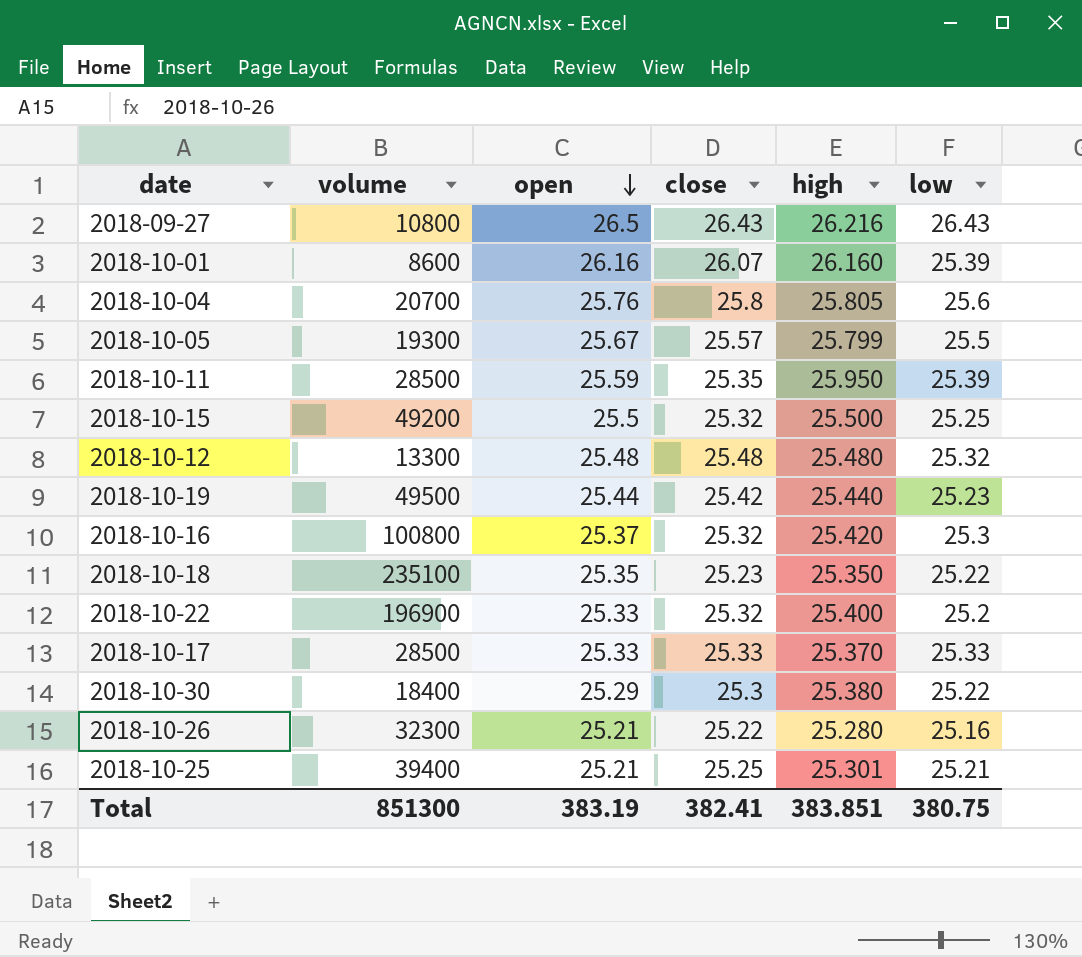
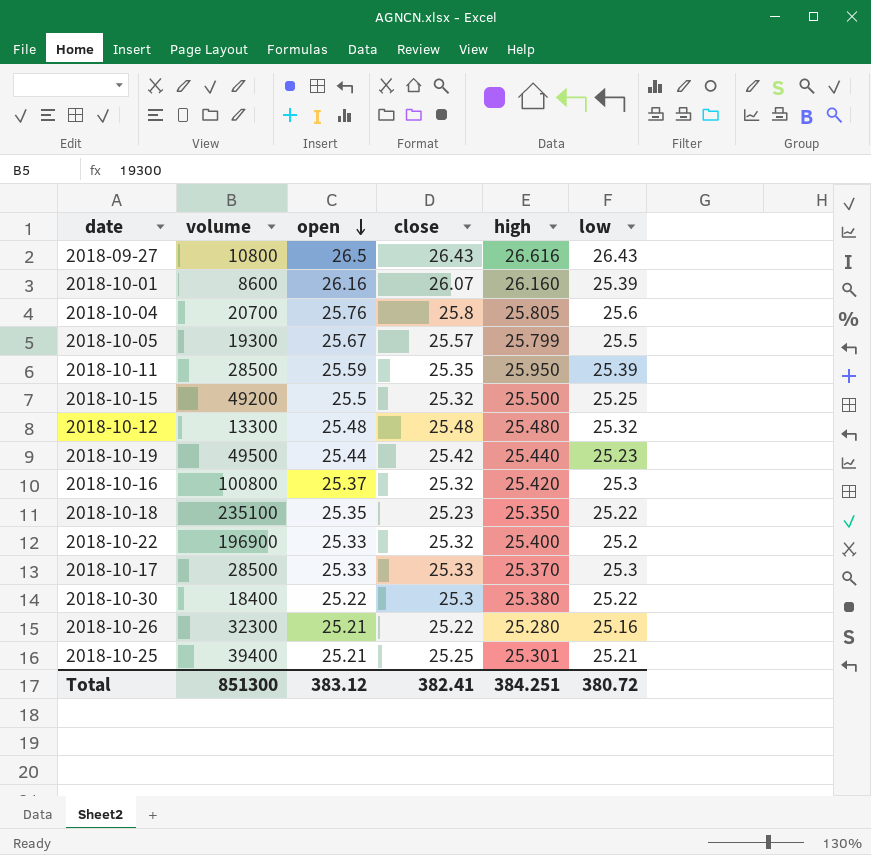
2018-09-27 | high: 26.216 -> 26.616
2018-10-17 | low: 25.33 -> 25.3
2018-10-30 | open: 25.29 -> 25.22
Total | open: 383.19 -> 383.12
Total | high: 383.851 -> 384.251
Total | low: 380.75 -> 380.72

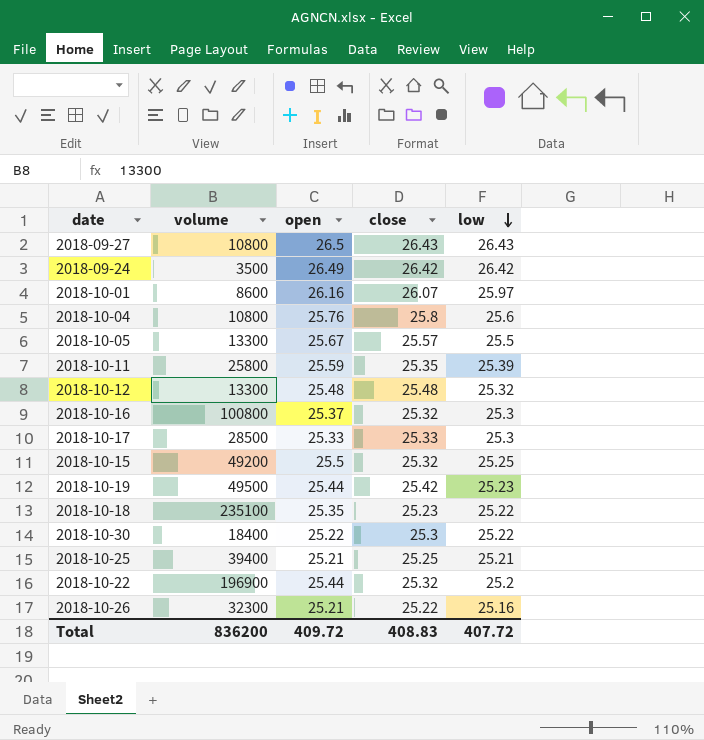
row order: open descending -> low descending
column high | position: 5 -> none
row 2018-09-24: none -> 3500 | 26.49 | 26.42 | 26.42
2018-10-01 | low: 25.39 -> 25.97
2018-10-04 | volume: 20700 -> 10800
2018-10-05 | volume: 19300 -> 13300
2018-10-11 | volume: 28500 -> 25800
2018-10-22 | open: 25.33 -> 25.44
Total | volume: 851300 -> 836200
Total | open: 383.12 -> 409.72
Total | close: 382.41 -> 408.83
Total | low: 380.72 -> 407.72

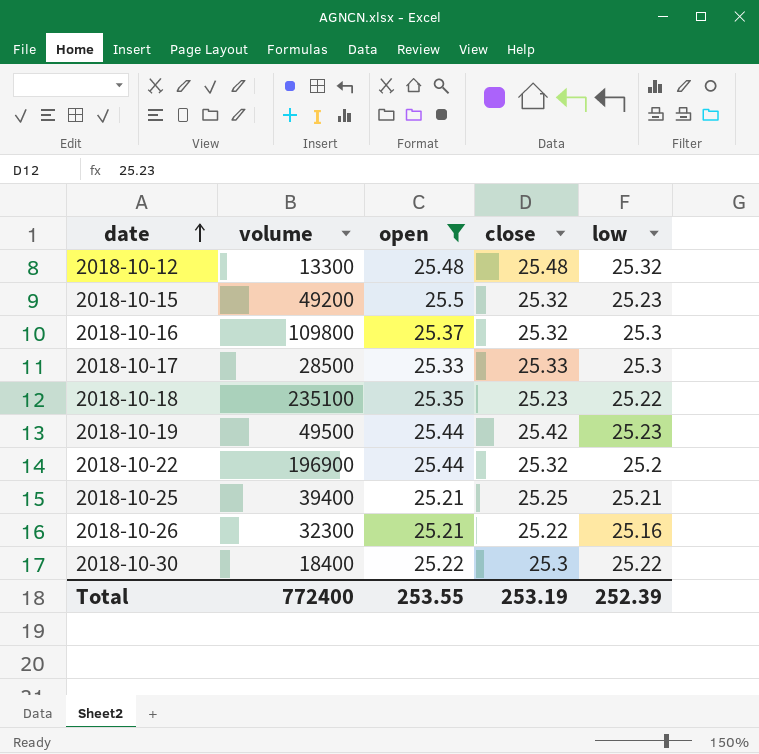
filter: none -> open <= 25.5
row order: low descending -> date ascending
2018-10-15 | low: 25.25 -> 25.23
2018-10-16 | volume: 100800 -> 109800
Total | volume: 836200 -> 772400
Total | open: 409.72 -> 253.55
Total | close: 408.83 -> 253.19
Total | low: 407.72 -> 252.39

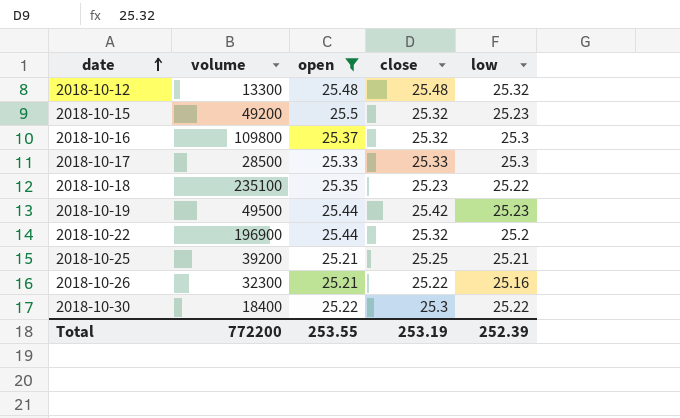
2018-10-25 | volume: 39400 -> 39200
Total | volume: 772400 -> 772200

